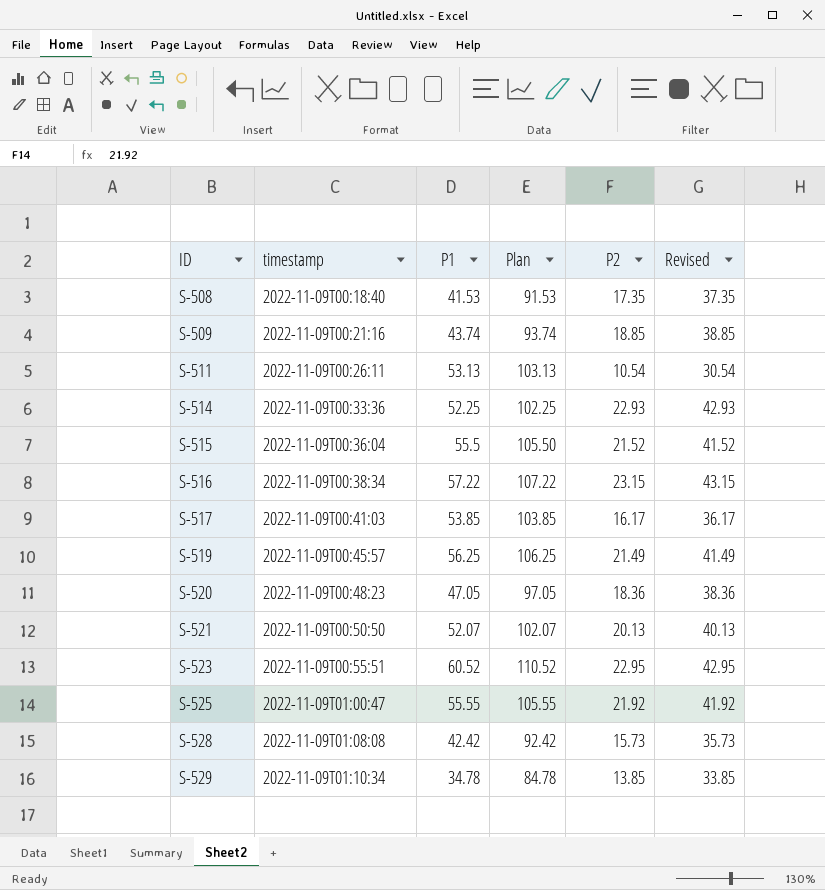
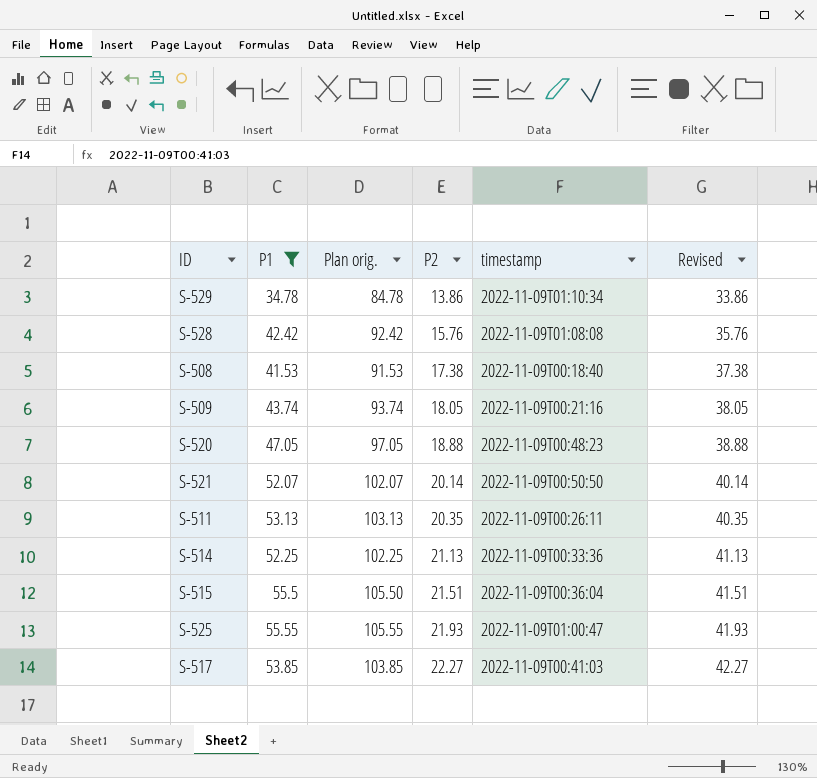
filter: none -> P1 <= 55.55
row order: ID ascending -> P2 ascending
column name: Plan -> Plan orig.
column timestamp | position: 2 -> 5
S-529 | P2: 13.85 -> 13.86
S-529 | Revised: 33.85 -> 33.86
S-528 | P2: 15.73 -> 15.76
S-528 | Revised: 35.73 -> 35.76
S-508 | P2: 17.35 -> 17.38
S-508 | Revised: 37.35 -> 37.38
S-509 | P2: 18.85 -> 18.05
S-509 | Revised: 38.85 -> 38.05
S-520 | P2: 18.36 -> 18.88
S-520 | Revised: 38.36 -> 38.88
S-521 | P2: 20.13 -> 20.14
S-521 | Revised: 40.13 -> 40.14
S-511 | P2: 10.54 -> 20.35
S-511 | Revised: 30.54 -> 40.35
S-514 | P2: 22.93 -> 21.13
S-514 | Revised: 42.93 -> 41.13
S-515 | P2: 21.52 -> 21.51
S-515 | Revised: 41.52 -> 41.51
S-525 | P2: 21.92 -> 21.93
S-525 | Revised: 41.92 -> 41.93
S-517 | P2: 16.17 -> 22.27
S-517 | Revised: 36.17 -> 42.27

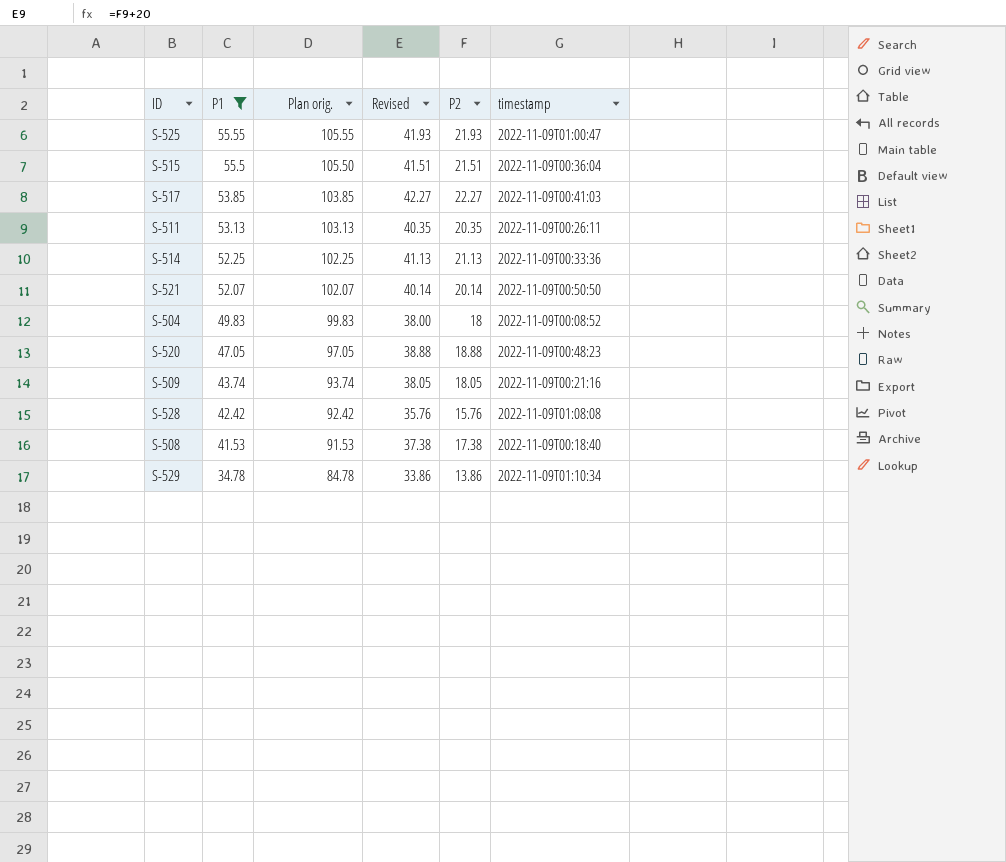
row order: P2 ascending -> P1 descending
column Revised | position: 6 -> 4
row S-504: none -> 49.83 | 99.83 | 38.00 | 18 | 2022-11-09T00:08:52

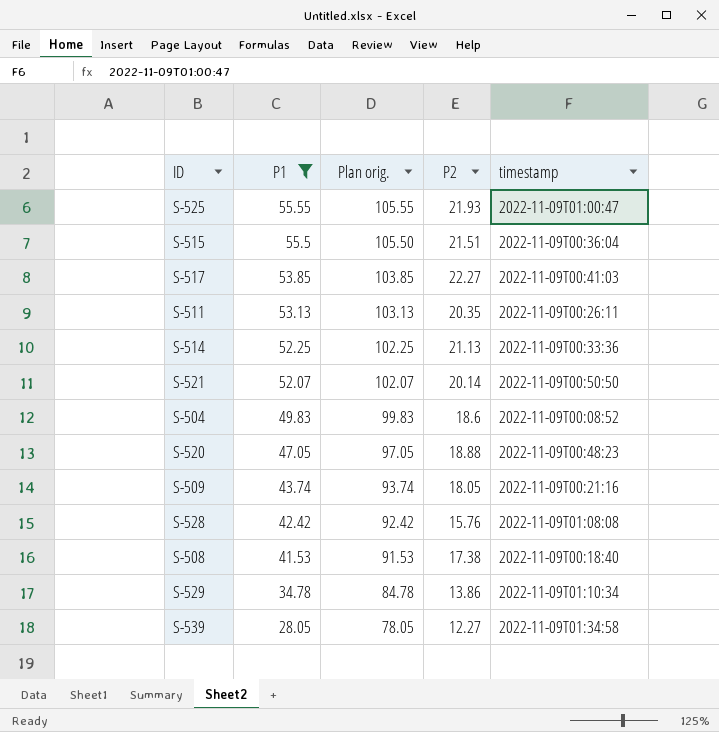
column Revised | formula: [P2] + 20 -> none
S-504 | P2: 18 -> 18.6
row S-539: none -> 28.05 | 78.05 | 12.27 | 2022-11-09T01:34:58

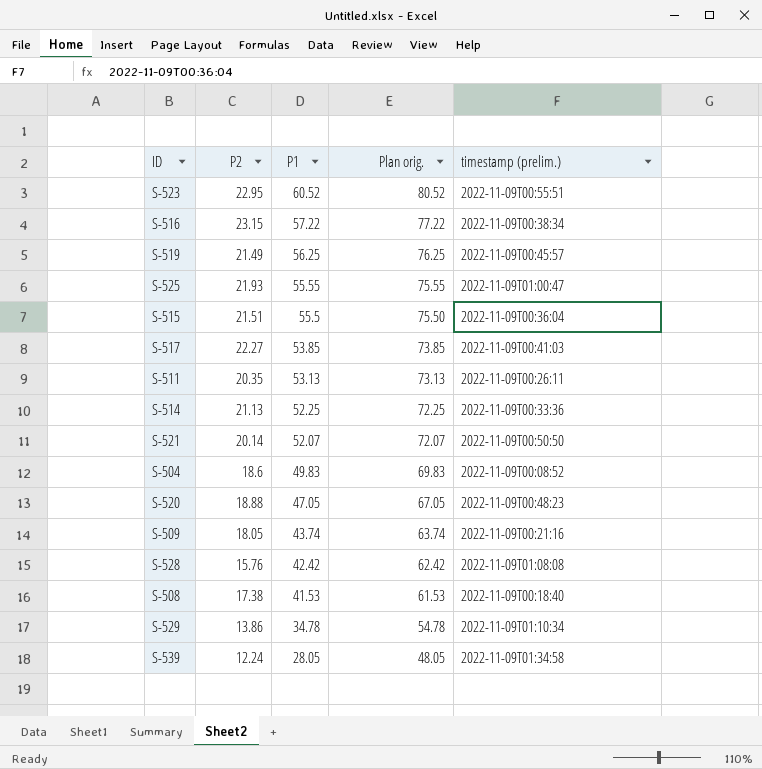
filter: P1 <= 55.55 -> none
column P2 | position: 4 -> 2
column Plan orig. | formula: [P1] + 50 -> [P1] + 20
column name: timestamp -> timestamp (prelim.)
S-539 | P2: 12.27 -> 12.24

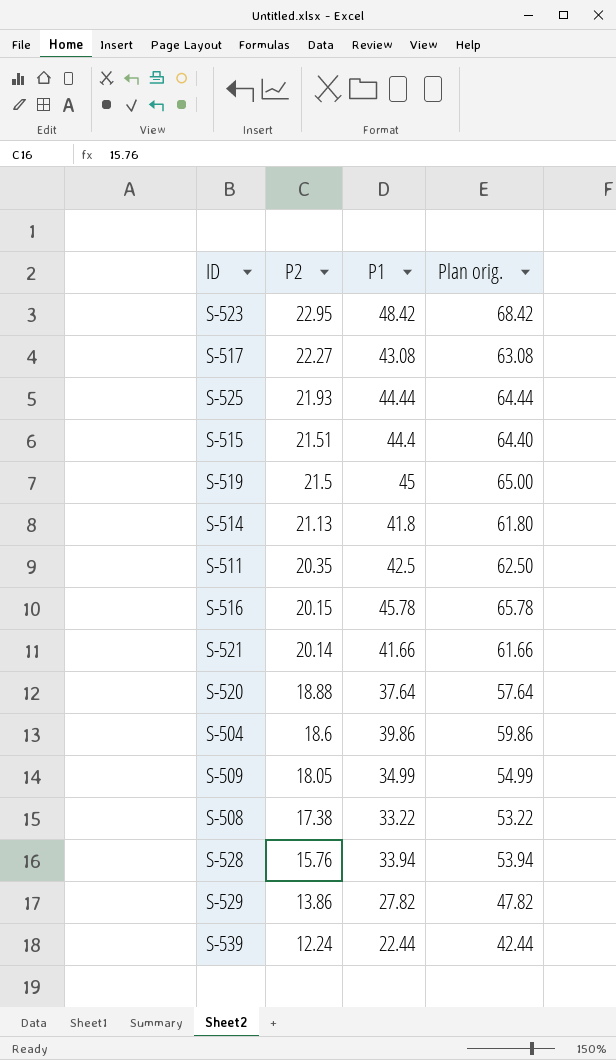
row order: P1 descending -> P2 descending
column timestamp (prelim.) | position: 5 -> none
S-523 | P1: 60.52 -> 48.42
S-523 | Plan orig.: 80.52 -> 68.42
S-517 | P1: 53.85 -> 43.08
S-517 | Plan orig.: 73.85 -> 63.08
S-525 | P1: 55.55 -> 44.44
S-525 | Plan orig.: 75.55 -> 64.44
S-515 | P1: 55.5 -> 44.4
S-515 | Plan orig.: 75.50 -> 64.40
S-519 | P2: 21.49 -> 21.5
S-519 | P1: 56.25 -> 45
S-519 | Plan orig.: 76.25 -> 65.00
S-514 | P1: 52.25 -> 41.8
S-514 | Plan orig.: 72.25 -> 61.80
S-511 | P1: 53.13 -> 42.5
S-511 | Plan orig.: 73.13 -> 62.50
S-516 | P2: 23.15 -> 20.15
S-516 | P1: 57.22 -> 45.78
S-516 | Plan orig.: 77.22 -> 65.78
S-521 | P1: 52.07 -> 41.66
S-521 | Plan orig.: 72.07 -> 61.66
S-520 | P1: 47.05 -> 37.64
S-520 | Plan orig.: 67.05 -> 57.64
S-504 | P1: 49.83 -> 39.86
S-504 | Plan orig.: 69.83 -> 59.86
S-509 | P1: 43.74 -> 34.99
S-509 | Plan orig.: 63.74 -> 54.99
S-508 | P1: 41.53 -> 33.22
S-508 | Plan orig.: 61.53 -> 53.22
S-528 | P1: 42.42 -> 33.94
S-528 | Plan orig.: 62.42 -> 53.94
S-529 | P1: 34.78 -> 27.82
S-529 | Plan orig.: 54.78 -> 47.82
S-539 | P1: 28.05 -> 22.44
S-539 | Plan orig.: 48.05 -> 42.44

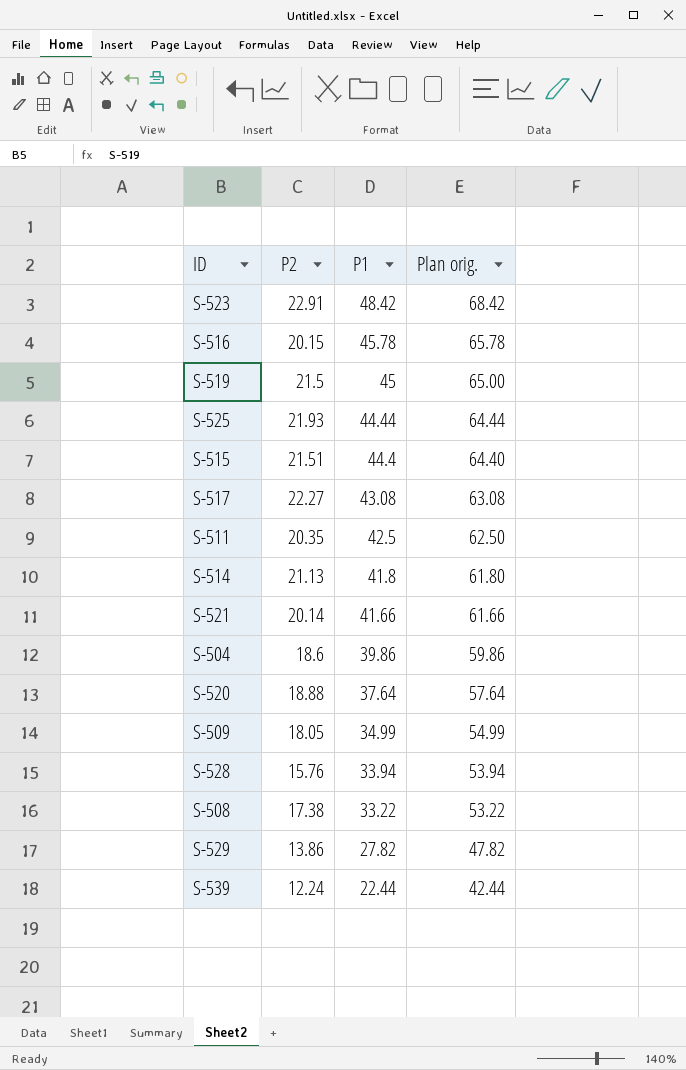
row order: P2 descending -> P1 descending
S-523 | P2: 22.95 -> 22.91

